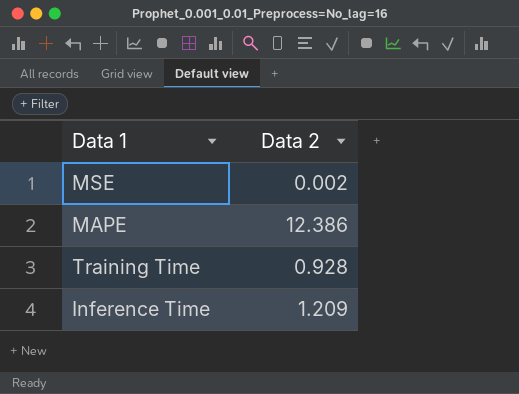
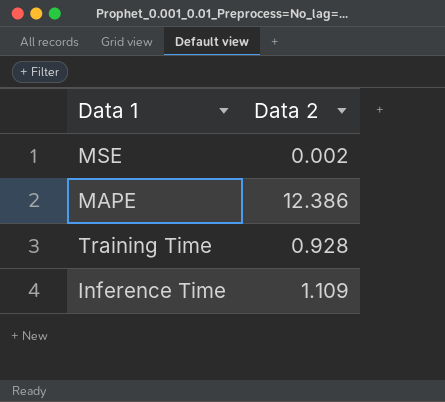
Inference Time | Data 2: 1.209 -> 1.109

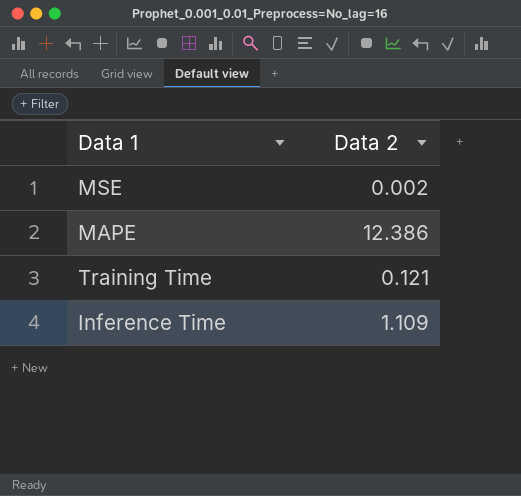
Training Time | Data 2: 0.928 -> 0.121

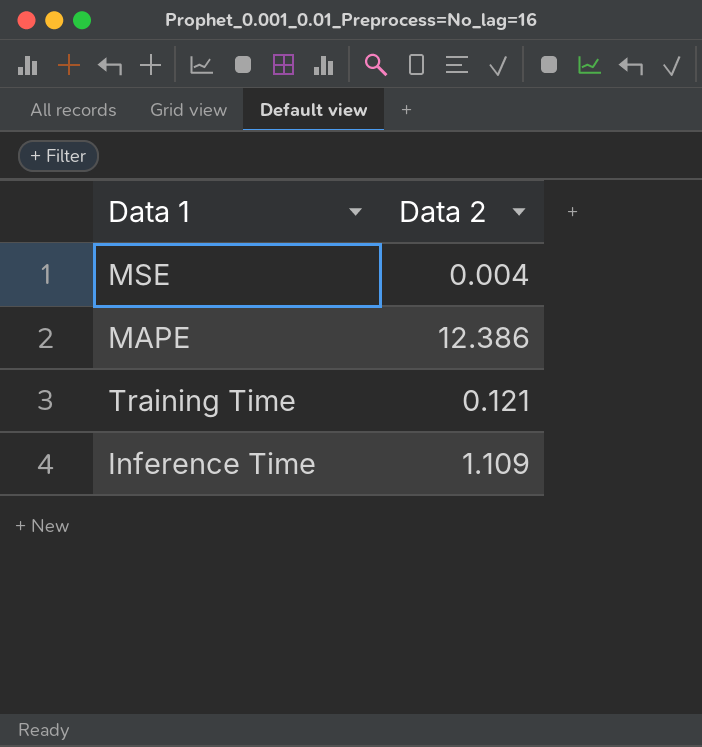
MSE | Data 2: 0.002 -> 0.004

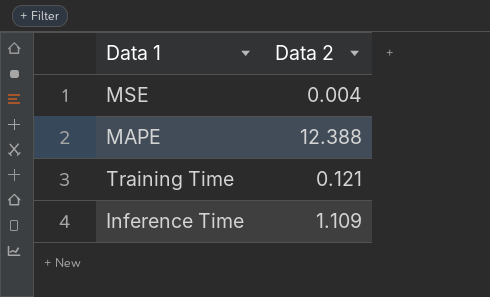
MAPE | Data 2: 12.386 -> 12.388

